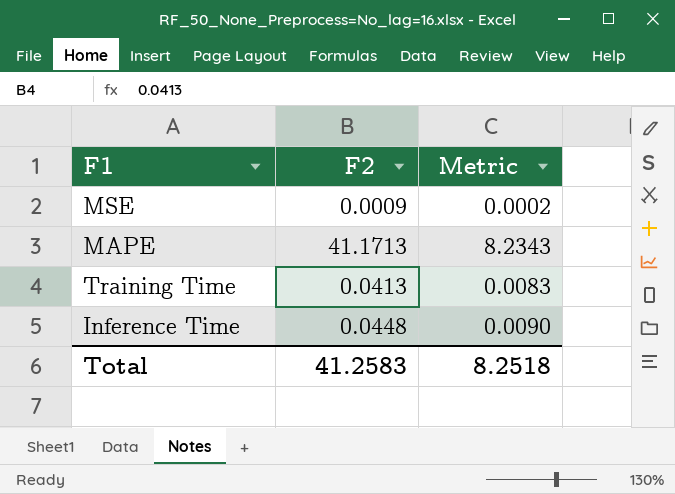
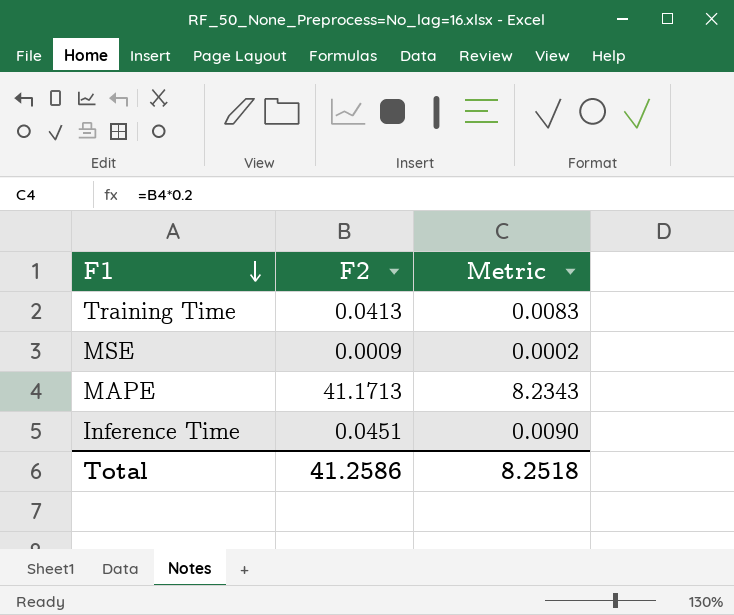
row order: none -> F1 descending
Inference Time | F2: 0.0448 -> 0.0451
Total | F2: 41.2583 -> 41.2586

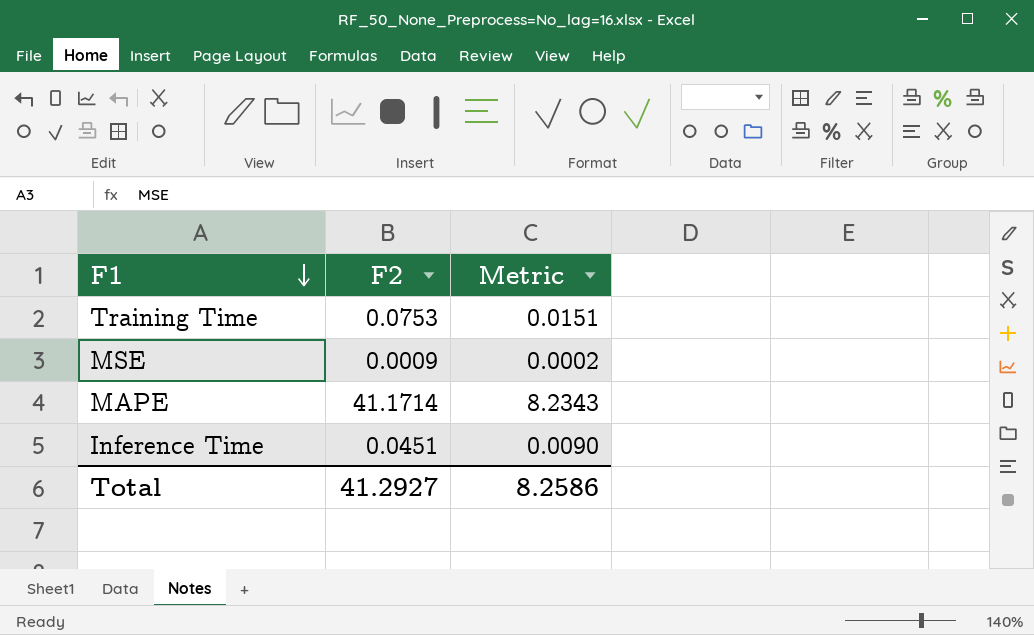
Training Time | F2: 0.0413 -> 0.0753
Training Time | Metric: 0.0083 -> 0.0151
MAPE | F2: 41.1713 -> 41.1714
Total | F2: 41.2586 -> 41.2927
Total | Metric: 8.2518 -> 8.2586

